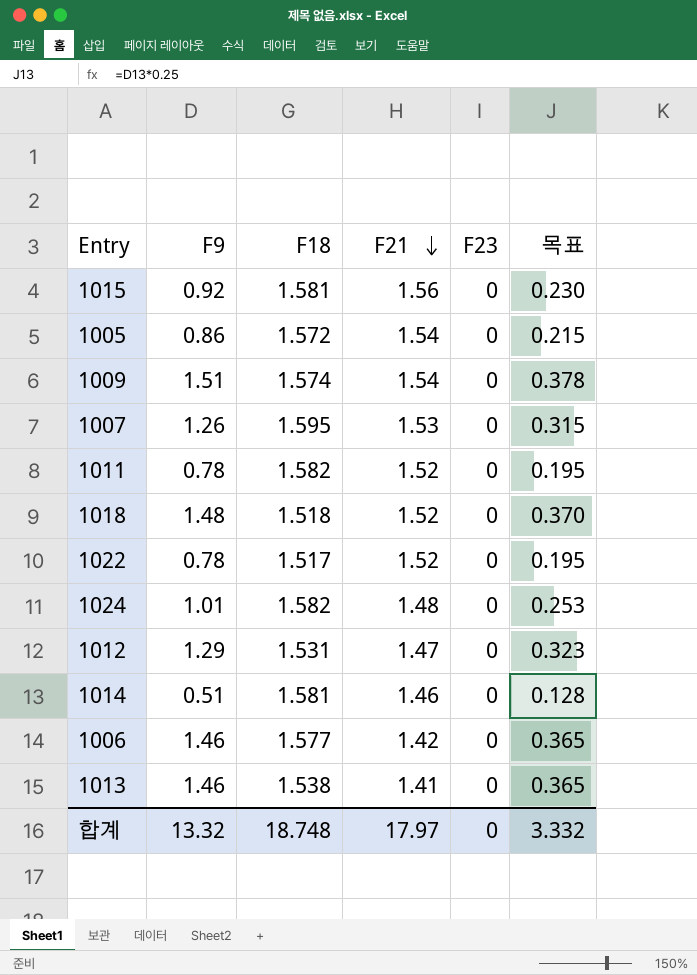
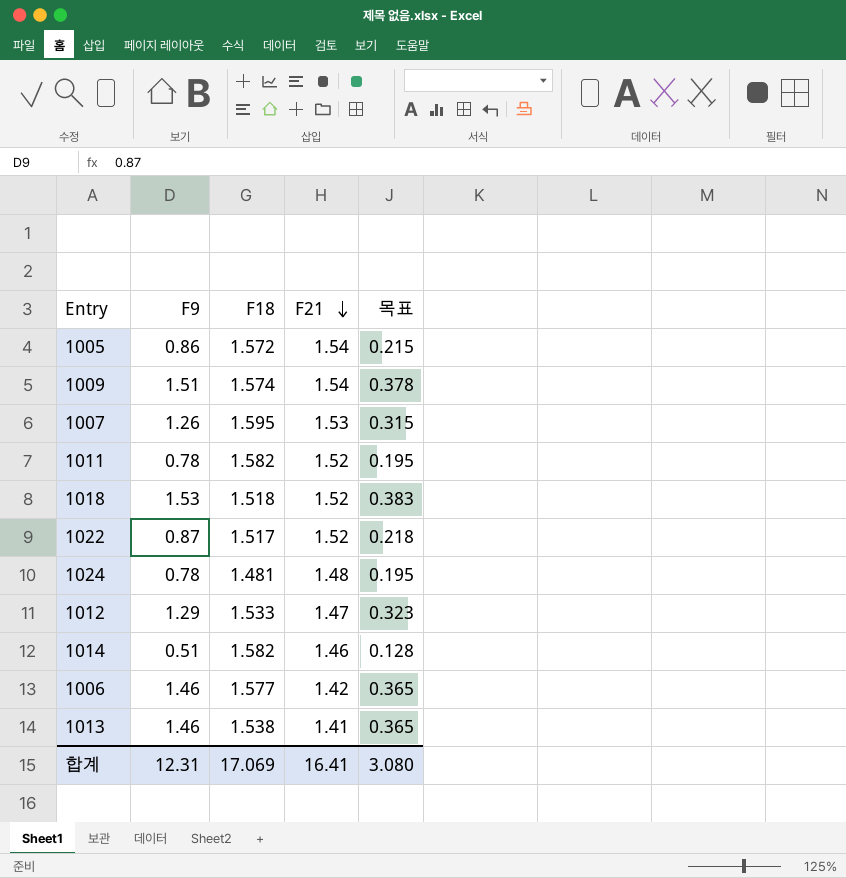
column F23 | position: 5 -> none
row 1015: 0.92 | 1.581 | 1.56 | 0 | 0.230 -> none
1018 | F9: 1.48 -> 1.53
1018 | 목표: 0.370 -> 0.383
1022 | F9: 0.78 -> 0.87
1022 | 목표: 0.195 -> 0.218
1024 | F9: 1.01 -> 0.78
1024 | F18: 1.582 -> 1.481
1024 | 목표: 0.253 -> 0.195
1012 | F18: 1.531 -> 1.533
1014 | F18: 1.581 -> 1.582
합계 | F9: 13.32 -> 12.31
합계 | F18: 18.748 -> 17.069
합계 | F21: 17.97 -> 16.41
합계 | 목표: 3.332 -> 3.080

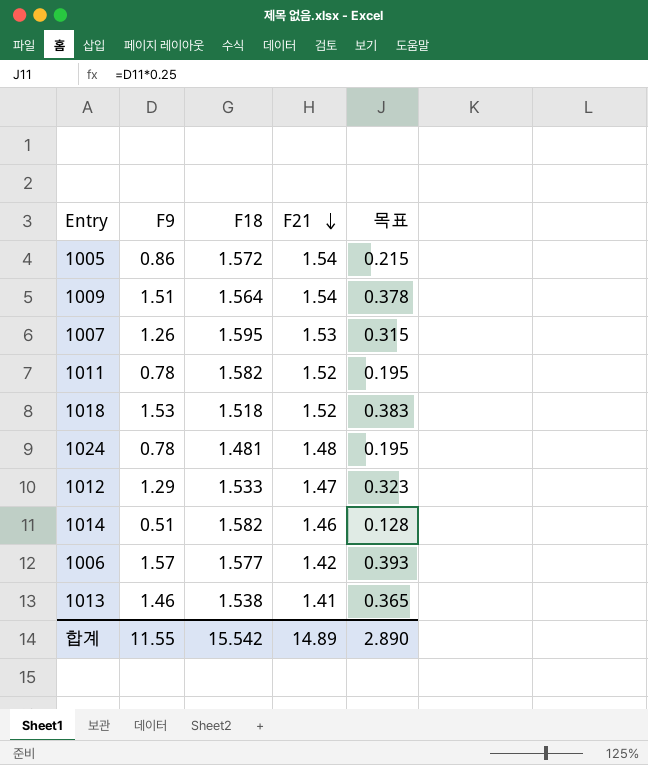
row 1022: 0.87 | 1.517 | 1.52 | 0.218 -> none
1009 | F18: 1.574 -> 1.564
1006 | F9: 1.46 -> 1.57
1006 | 목표: 0.365 -> 0.393
합계 | F9: 12.31 -> 11.55
합계 | F18: 17.069 -> 15.542
합계 | F21: 16.41 -> 14.89
합계 | 목표: 3.080 -> 2.890

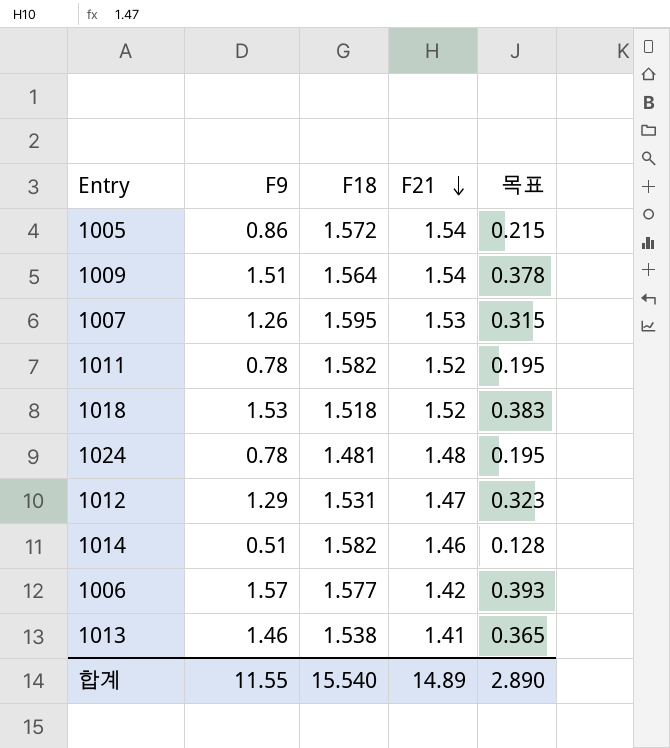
1012 | F18: 1.533 -> 1.531
합계 | F18: 15.542 -> 15.540

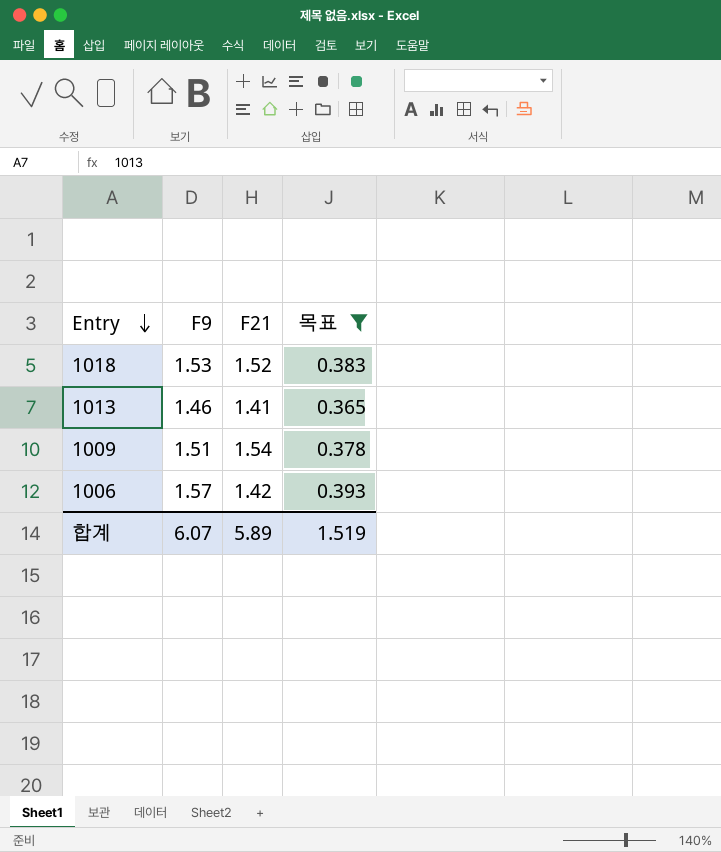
filter: none -> 목표 >= 0.365
row order: F21 descending -> Entry descending
column F18 | position: 3 -> none
합계 | F9: 11.55 -> 6.07
합계 | F21: 14.89 -> 5.89
합계 | 목표: 2.890 -> 1.519

